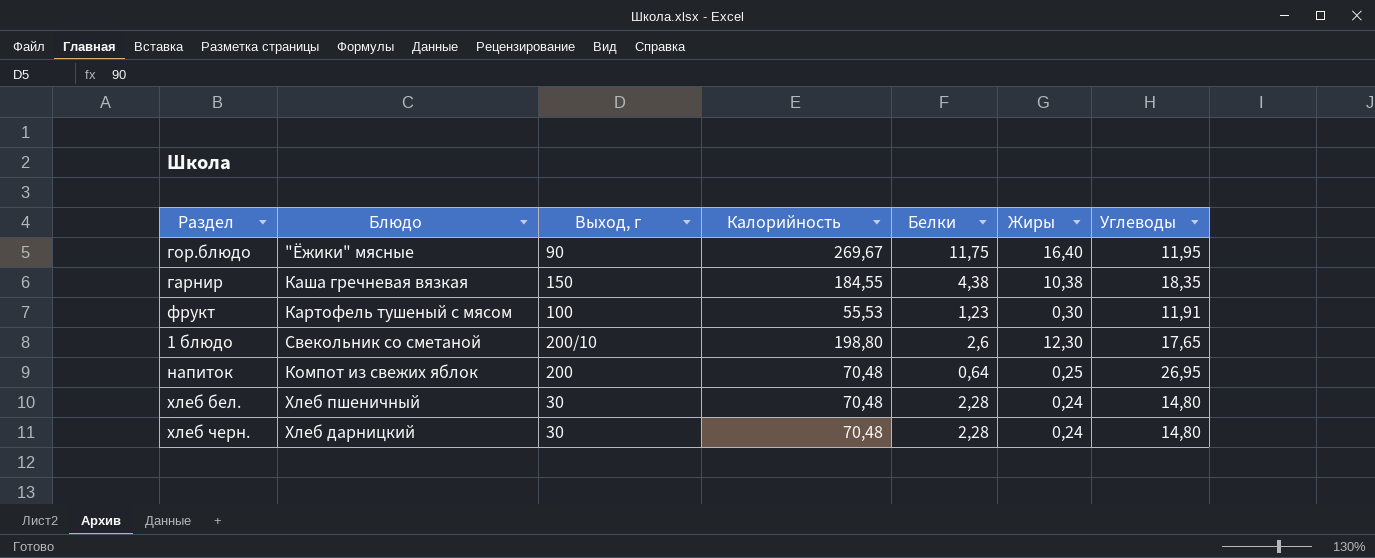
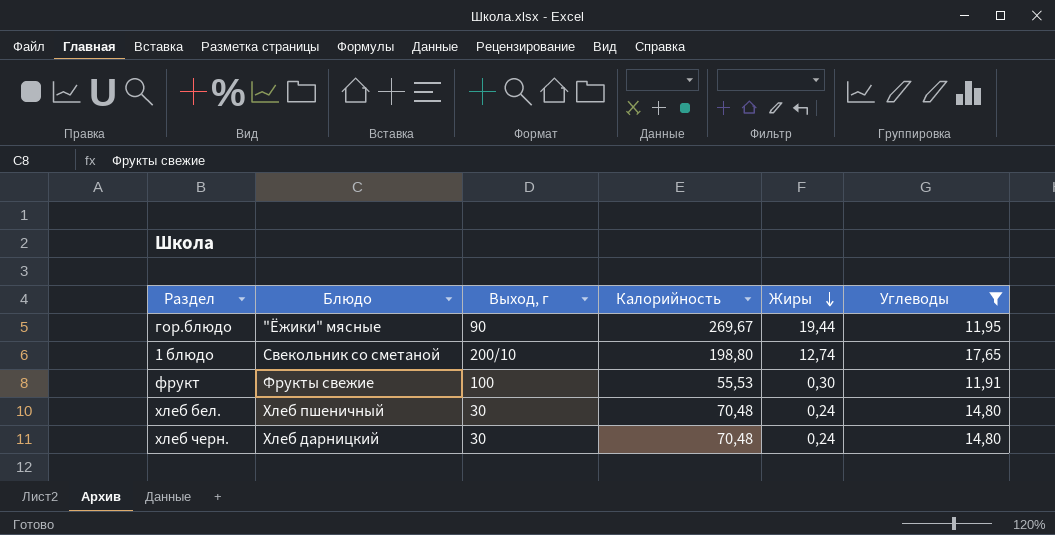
filter: none -> Углеводы <= 17,65
row order: none -> Жиры descending
column Белки | position: 5 -> none
гор.блюдо | Жиры: 16,40 -> 19,44
1 блюдо | Жиры: 12,30 -> 12,74
фрукт | Блюдо: Картофель тушеный с мясом -> Фрукты свежие

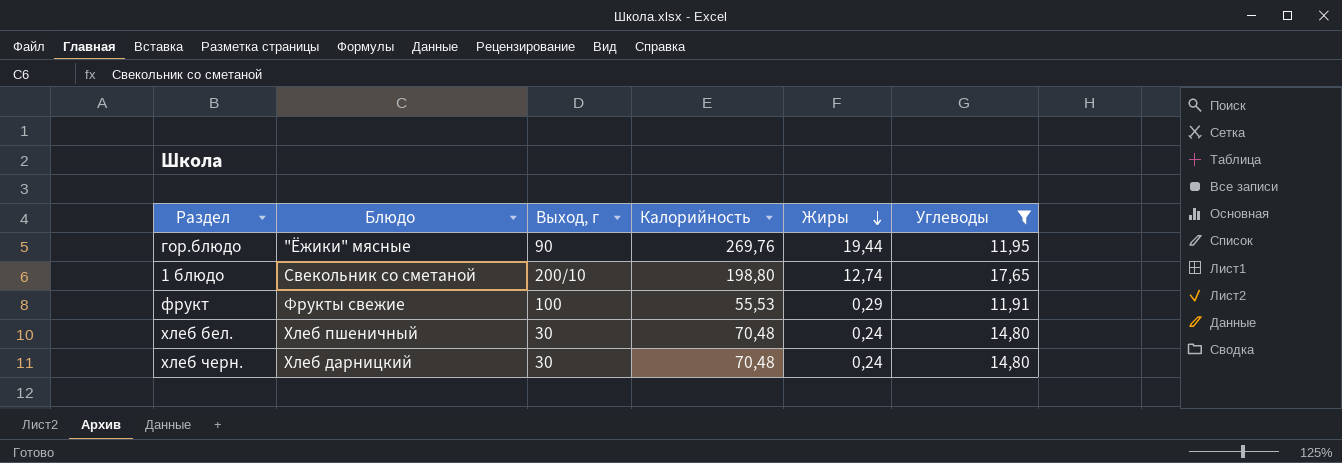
гор.блюдо | Калорийность: 269,67 -> 269,76
фрукт | Жиры: 0,30 -> 0,29

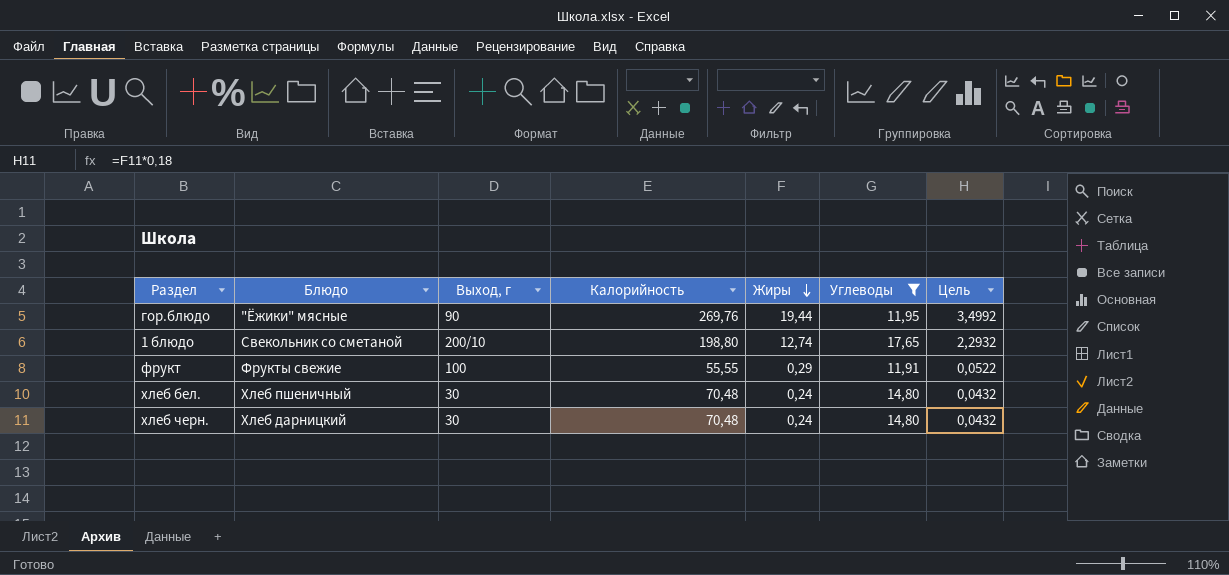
column Цель | formula: none -> [Жиры] * 0,18
фрукт | Калорийность: 55,53 -> 55,55

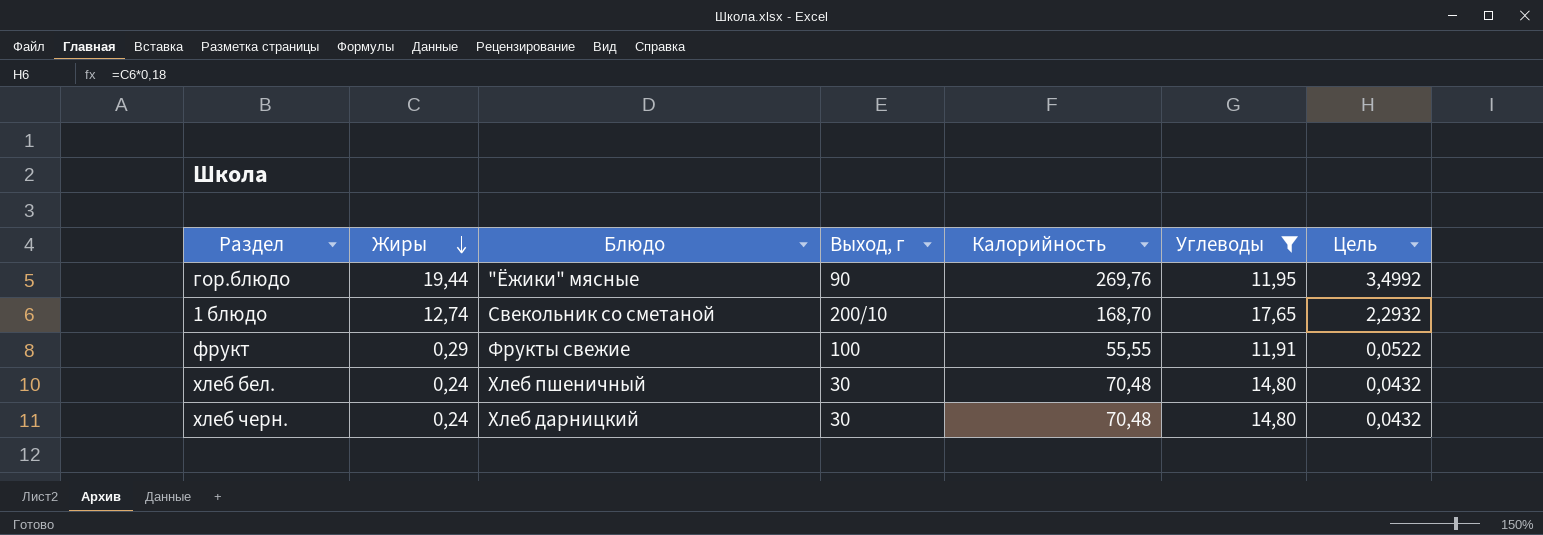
column Жиры | position: 5 -> 2
1 блюдо | Калорийность: 198,80 -> 168,70

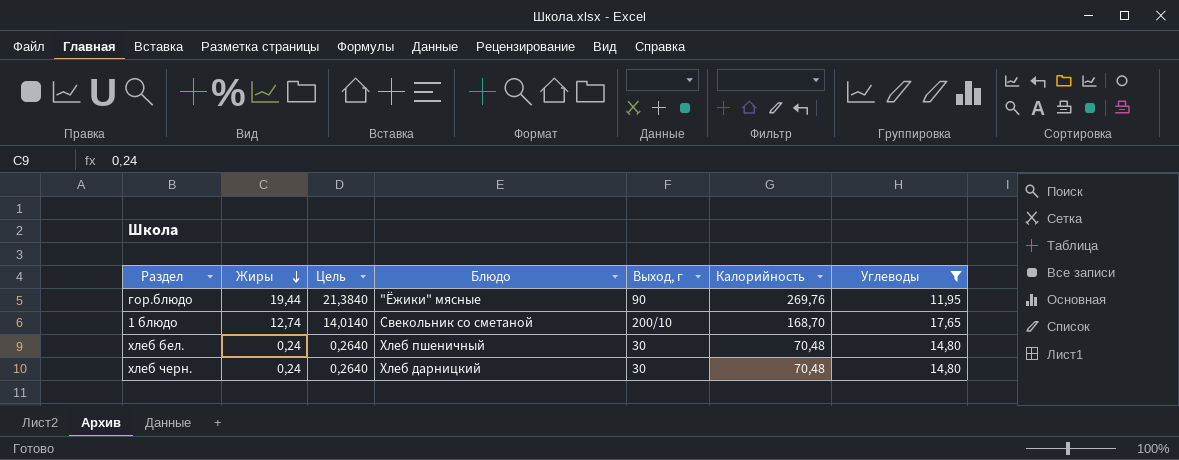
column Цель | formula: [Жиры] * 0,18 -> [Жиры] * 1,1
column Цель | position: 7 -> 3
row фрукт: 0,29 | Фрукты свежие | 100 | 55,55 | 11,91 | 0,0522 -> none

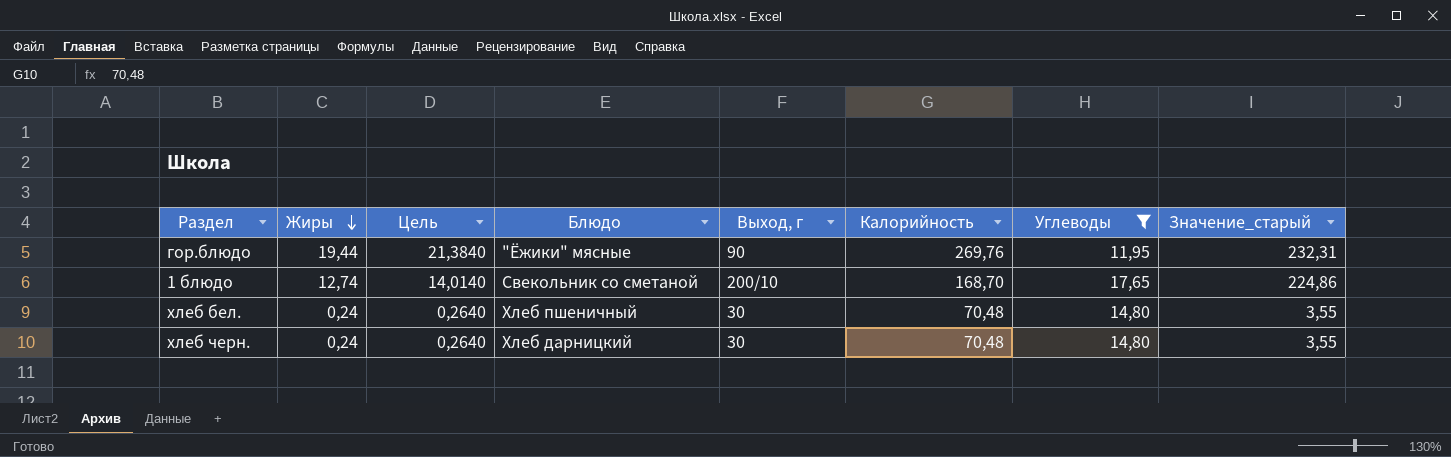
column Значение_старый | formula: none -> [Жиры] * [Углеводы]

